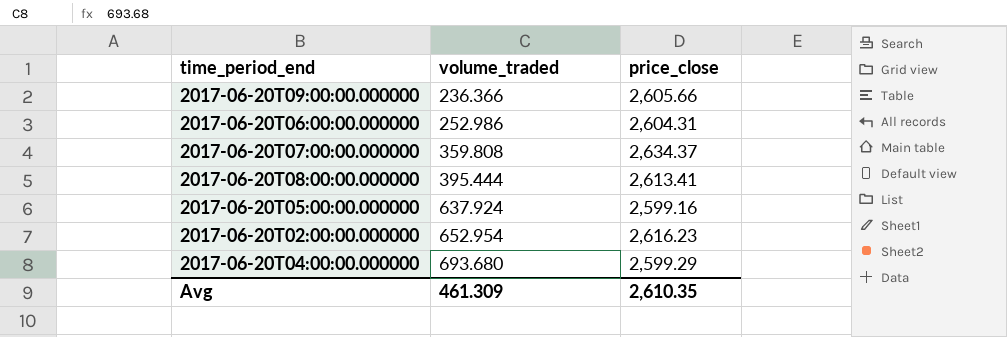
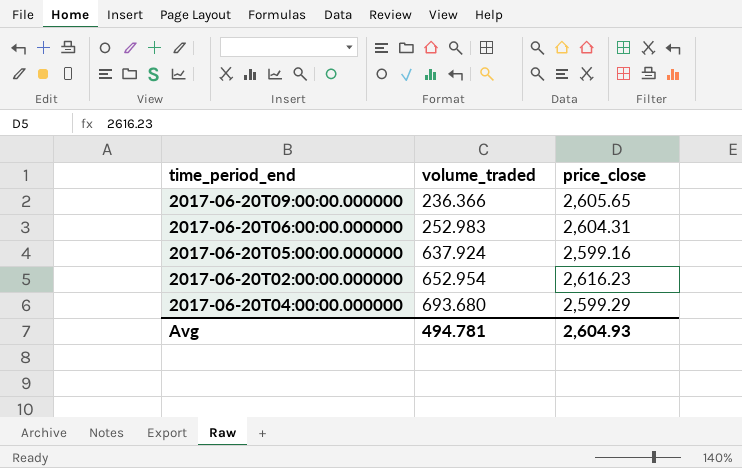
row 2017-06-20T07:00:00.000000: 359.808 | 2,634.37 -> none
row 2017-06-20T08:00:00.000000: 395.444 | 2,613.41 -> none
2017-06-20T09:00:00.000000 | price_close: 2,605.66 -> 2,605.65
2017-06-20T06:00:00.000000 | volume_traded: 252.986 -> 252.983
Avg | volume_traded: 461.309 -> 494.781
Avg | price_close: 2,610.35 -> 2,604.93

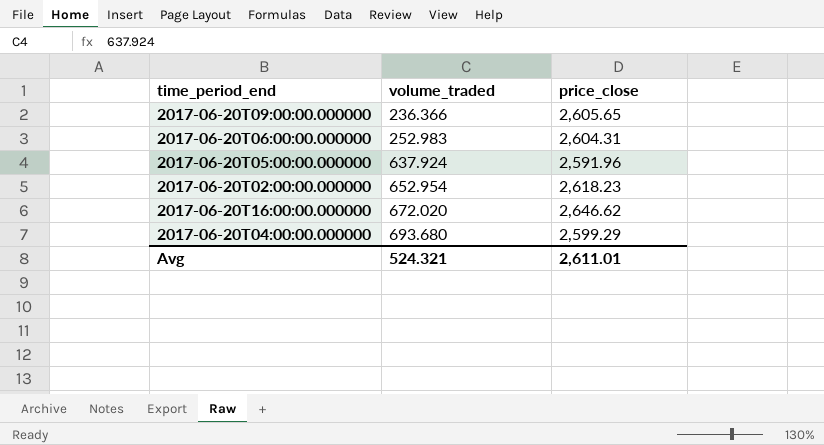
2017-06-20T05:00:00.000000 | price_close: 2,599.16 -> 2,591.96
2017-06-20T02:00:00.000000 | price_close: 2,616.23 -> 2,618.23
row 2017-06-20T16:00:00.000000: none -> 672.020 | 2,646.62
Avg | volume_traded: 494.781 -> 524.321
Avg | price_close: 2,604.93 -> 2,611.01

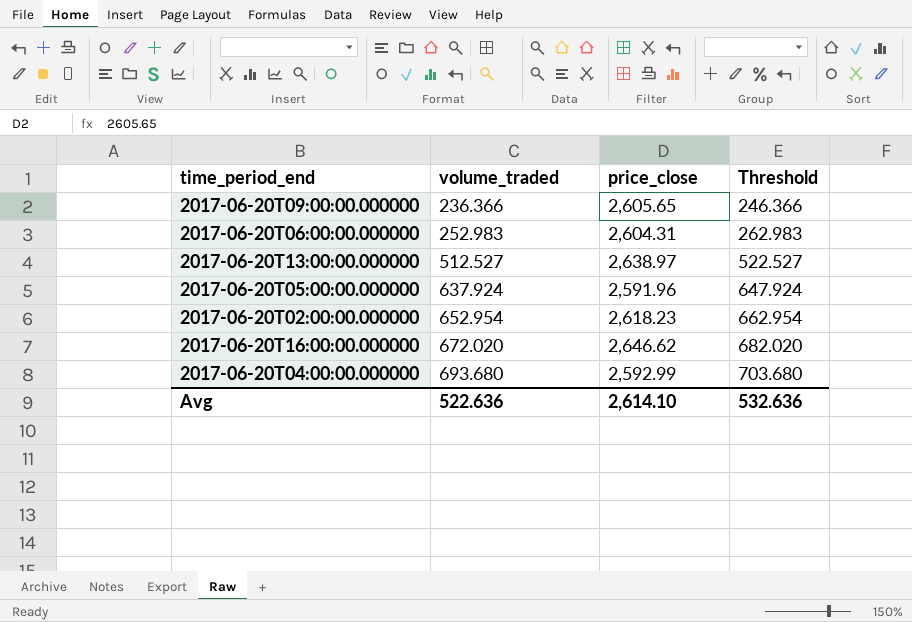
column Threshold | formula: none -> [volume_traded] + 10
row 2017-06-20T13:00:00.000000: none -> 512.527 | 2,638.97 | 522.527
2017-06-20T04:00:00.000000 | price_close: 2,599.29 -> 2,592.99
Avg | volume_traded: 524.321 -> 522.636
Avg | price_close: 2,611.01 -> 2,614.10

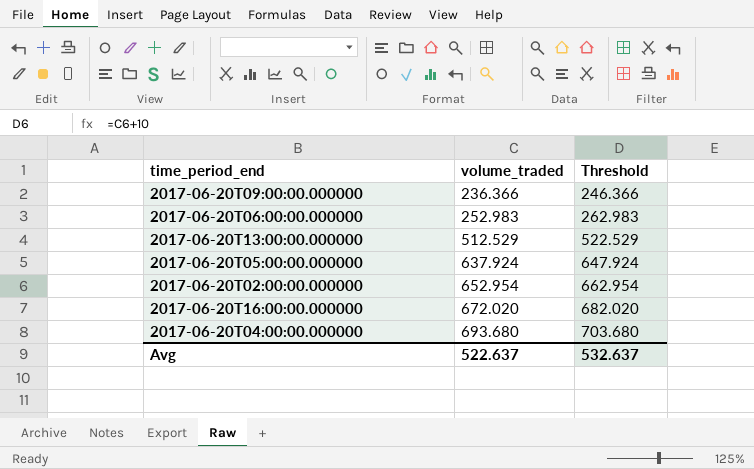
column price_close | position: 3 -> none
2017-06-20T13:00:00.000000 | volume_traded: 512.527 -> 512.529
2017-06-20T13:00:00.000000 | Threshold: 522.527 -> 522.529
Avg | volume_traded: 522.636 -> 522.637
Avg | Threshold: 532.636 -> 532.637

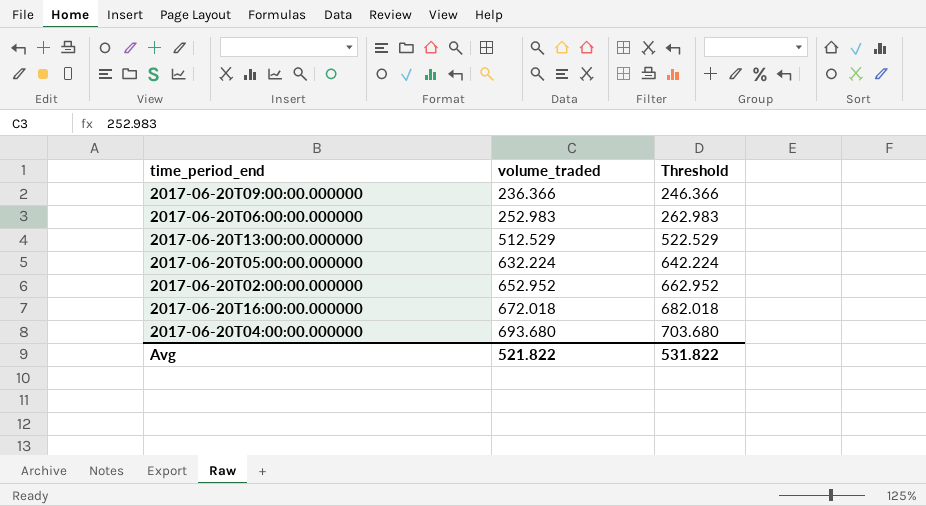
2017-06-20T05:00:00.000000 | volume_traded: 637.924 -> 632.224
2017-06-20T05:00:00.000000 | Threshold: 647.924 -> 642.224
2017-06-20T02:00:00.000000 | volume_traded: 652.954 -> 652.952
2017-06-20T02:00:00.000000 | Threshold: 662.954 -> 662.952
2017-06-20T16:00:00.000000 | volume_traded: 672.020 -> 672.018
2017-06-20T16:00:00.000000 | Threshold: 682.020 -> 682.018
Avg | volume_traded: 522.637 -> 521.822
Avg | Threshold: 532.637 -> 531.822

